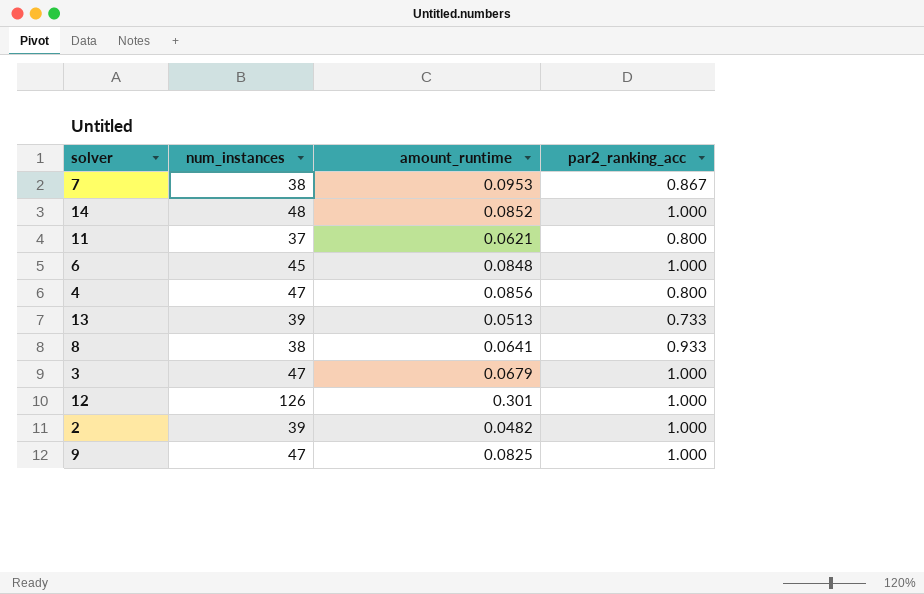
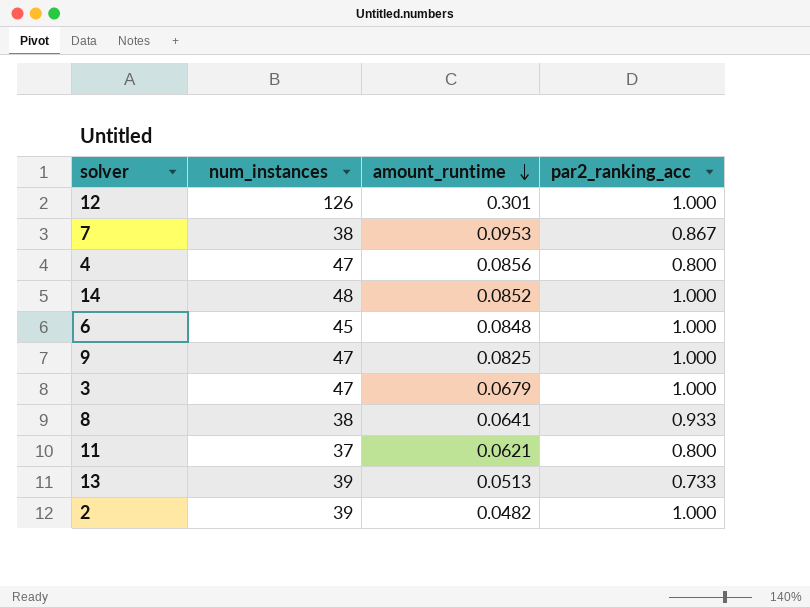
row order: none -> amount_runtime descending

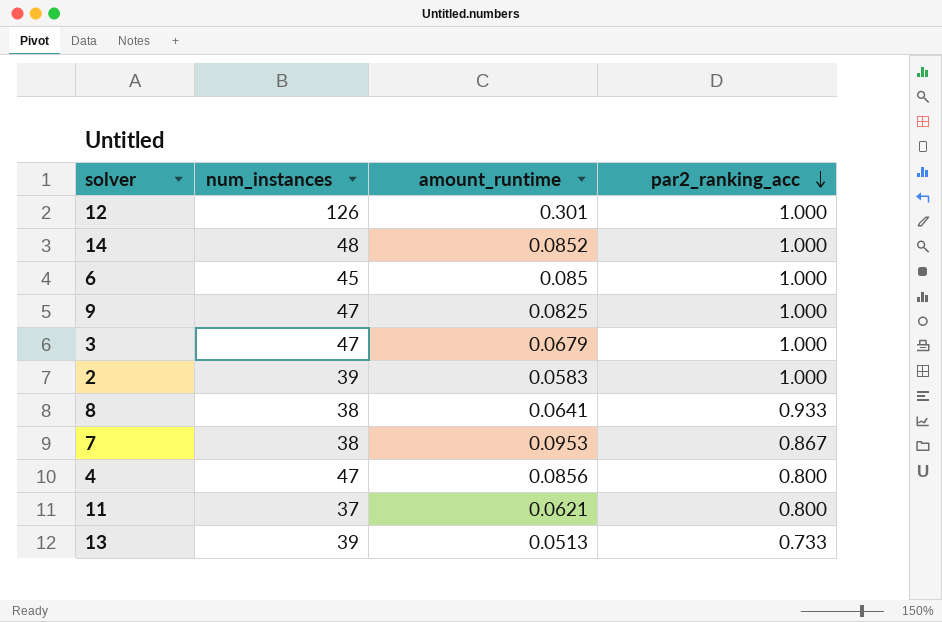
row order: amount_runtime descending -> par2_ranking_acc descending
6 | amount_runtime: 0.0848 -> 0.085
2 | amount_runtime: 0.0482 -> 0.0583

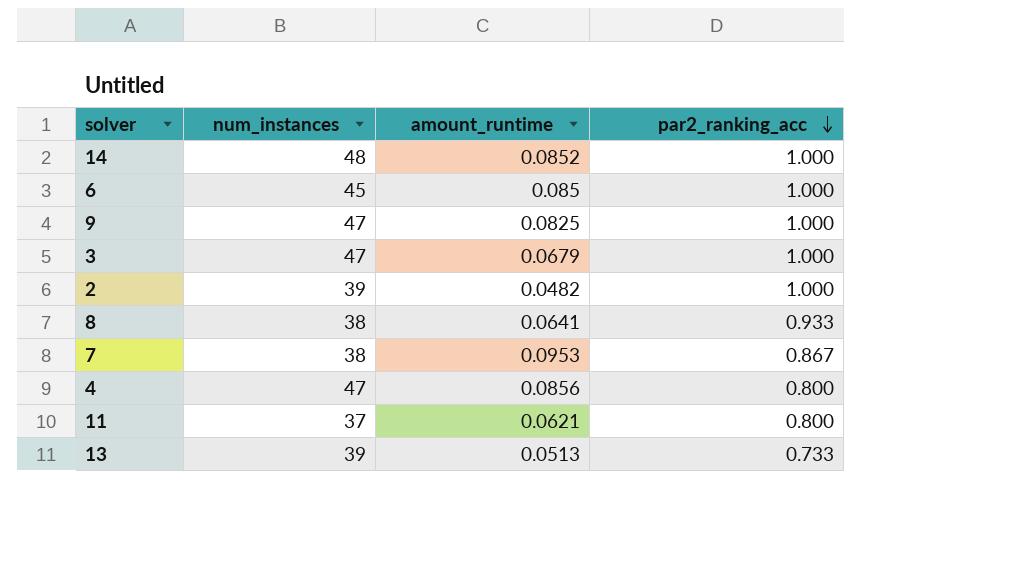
row 12: 126 | 0.301 | 1.000 -> none
2 | amount_runtime: 0.0583 -> 0.0482

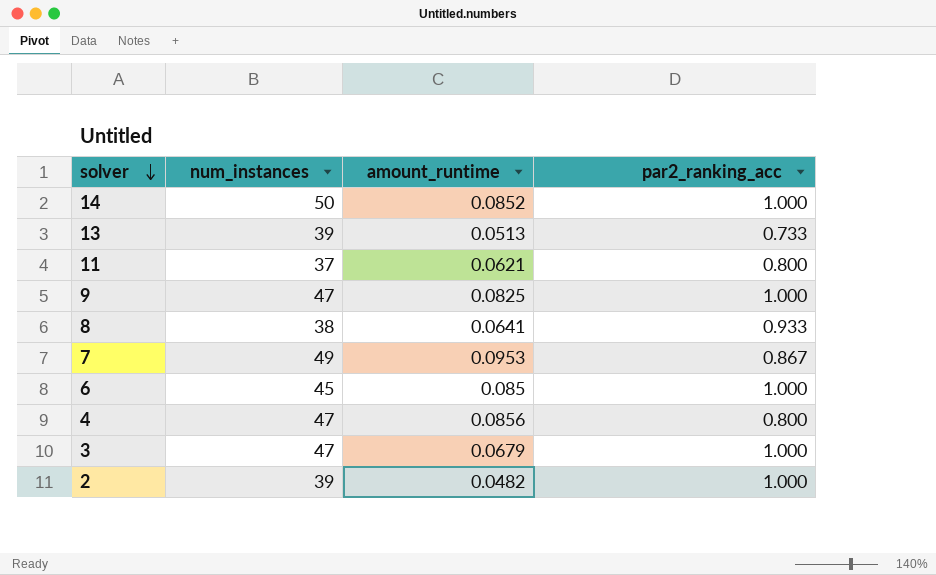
row order: par2_ranking_acc descending -> solver descending
14 | num_instances: 48 -> 50
7 | num_instances: 38 -> 49

